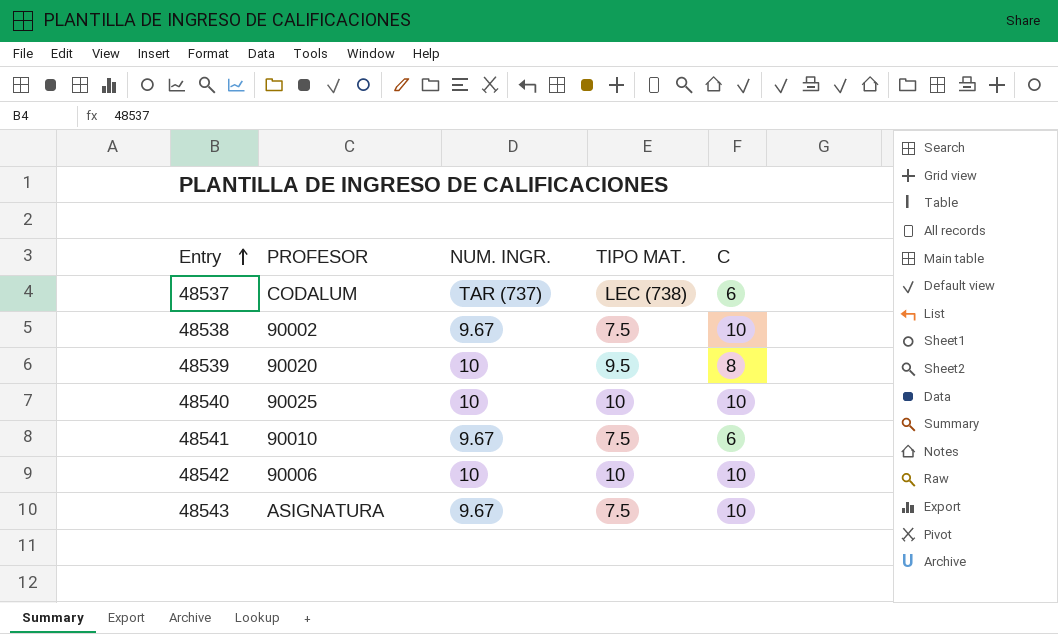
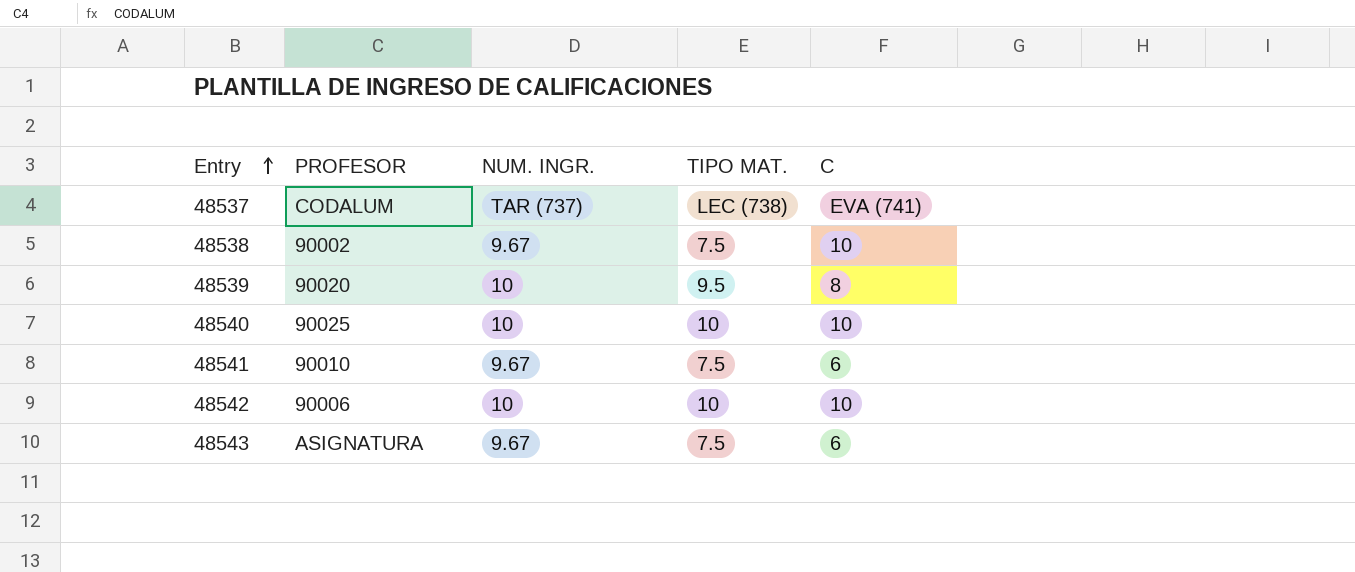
48537 | C: 6 -> EVA (741)
48543 | C: 10 -> 6

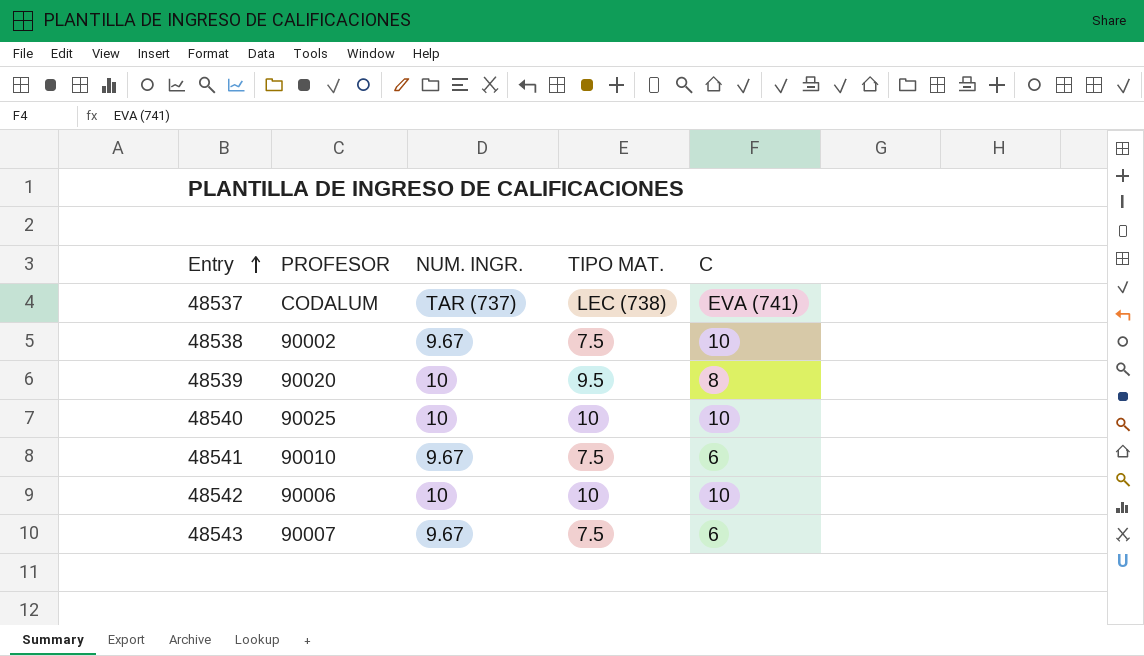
48543 | PROFESOR: ASIGNATURA -> 90007

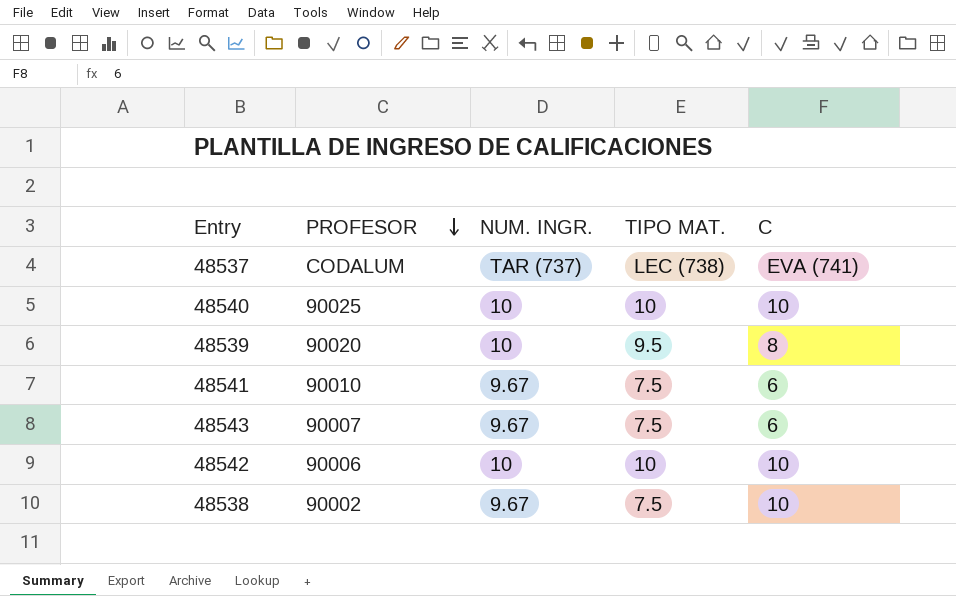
row order: Entry ascending -> PROFESOR descending

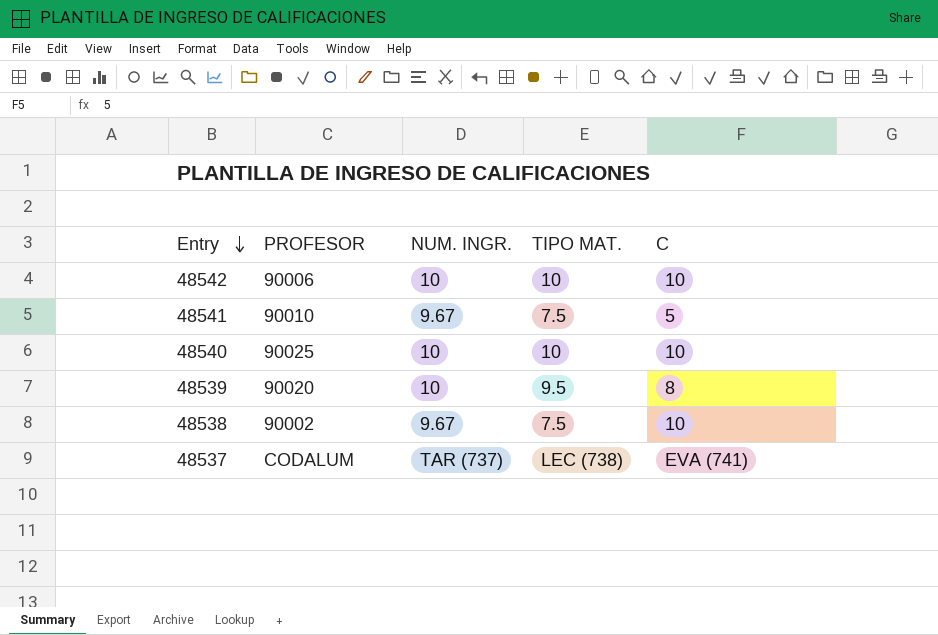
row order: PROFESOR descending -> Entry descending
row 48543: 90007 | 9.67 | 7.5 | 6 -> none
48541 | C: 6 -> 5

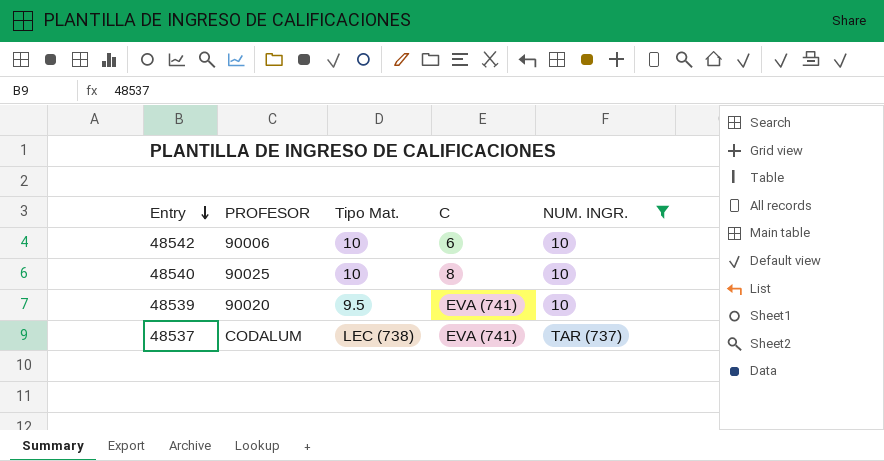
filter: none -> NUM. INGR. != 9.67
column name: TIPO MAT. -> Tipo Mat.
column NUM. INGR. | position: 3 -> 5
48542 | C: 10 -> 6
48540 | C: 10 -> 8
48539 | C: 8 -> EVA (741)

